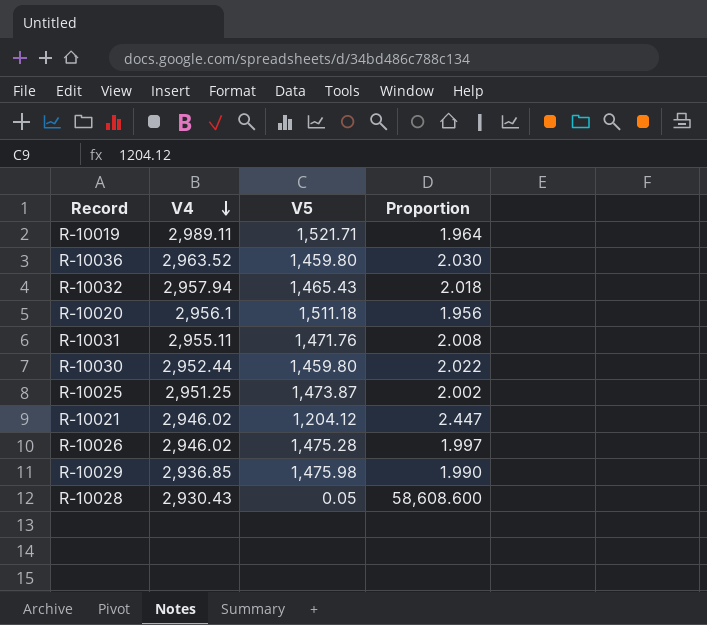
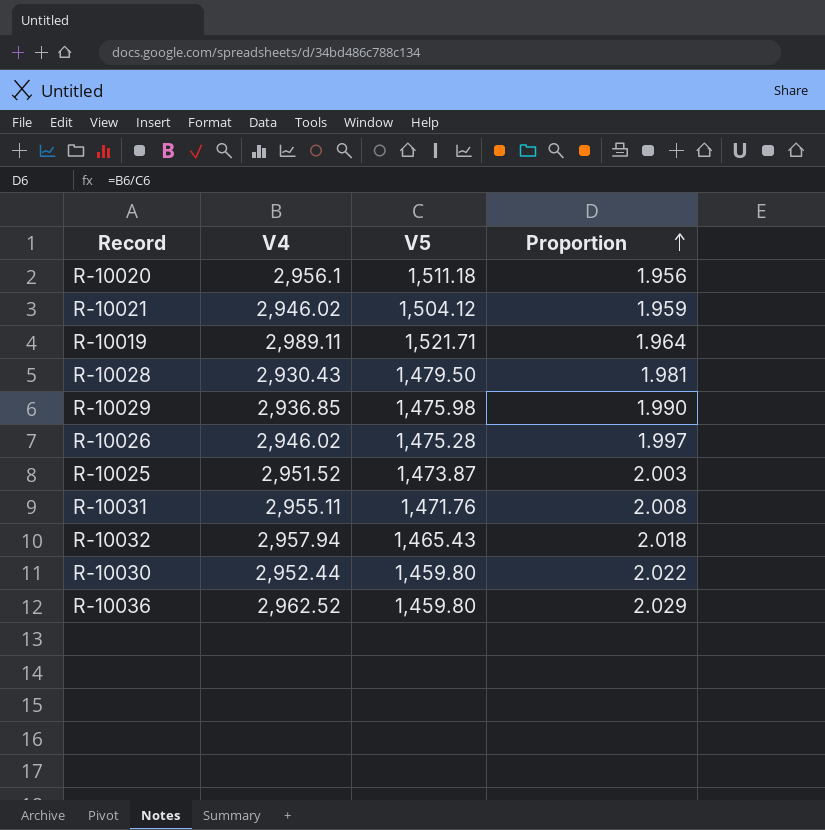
row order: V4 descending -> Proportion ascending
R-10021 | V5: 1,204.12 -> 1,504.12
R-10021 | Proportion: 2.447 -> 1.959
R-10028 | V5: 0.05 -> 1,479.50
R-10028 | Proportion: 58,608.600 -> 1.981
R-10025 | V4: 2,951.25 -> 2,951.52
R-10025 | Proportion: 2.002 -> 2.003
R-10036 | V4: 2,963.52 -> 2,962.52
R-10036 | Proportion: 2.030 -> 2.029

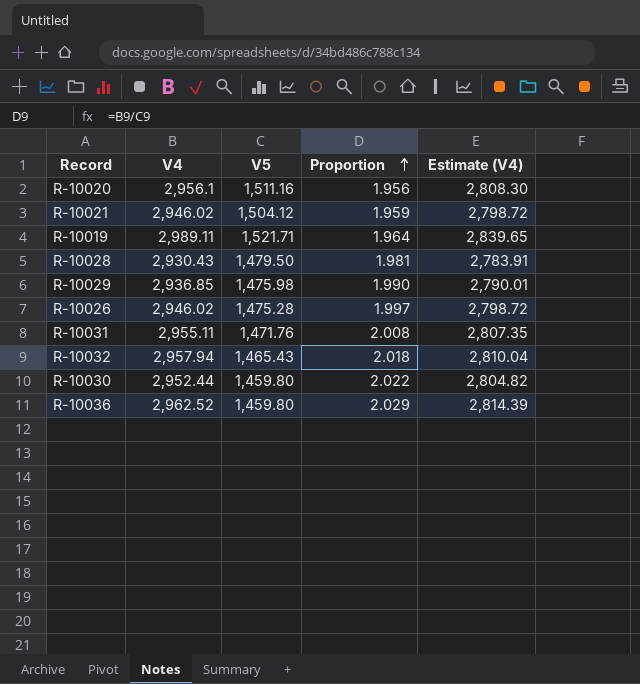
column Estimate (V4) | formula: none -> [V4] * 0.95
row R-10025: 2,951.52 | 1,473.87 | 2.003 -> none
R-10020 | V5: 1,511.18 -> 1,511.16

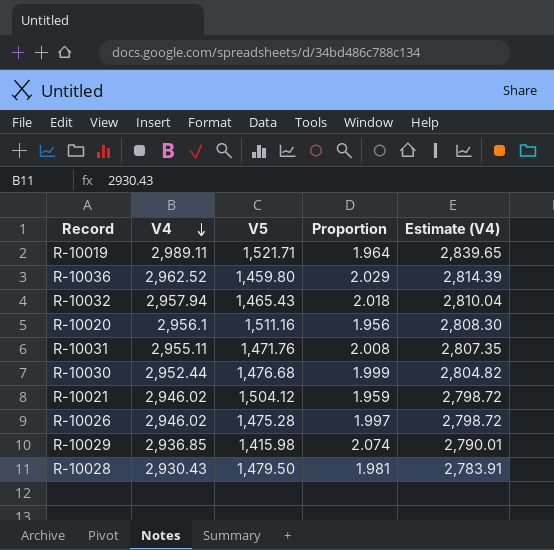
row order: Proportion ascending -> V4 descending
R-10030 | V5: 1,459.80 -> 1,476.68
R-10030 | Proportion: 2.022 -> 1.999
R-10029 | V5: 1,475.98 -> 1,415.98
R-10029 | Proportion: 1.990 -> 2.074

